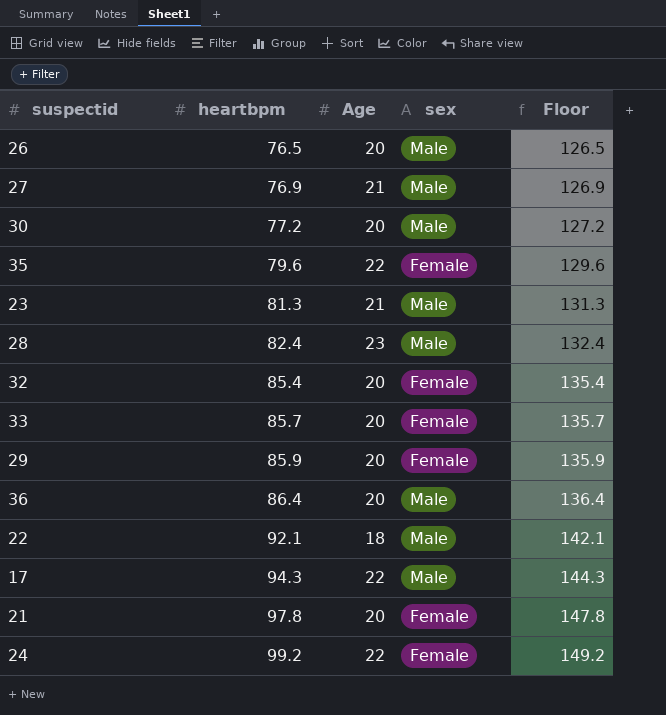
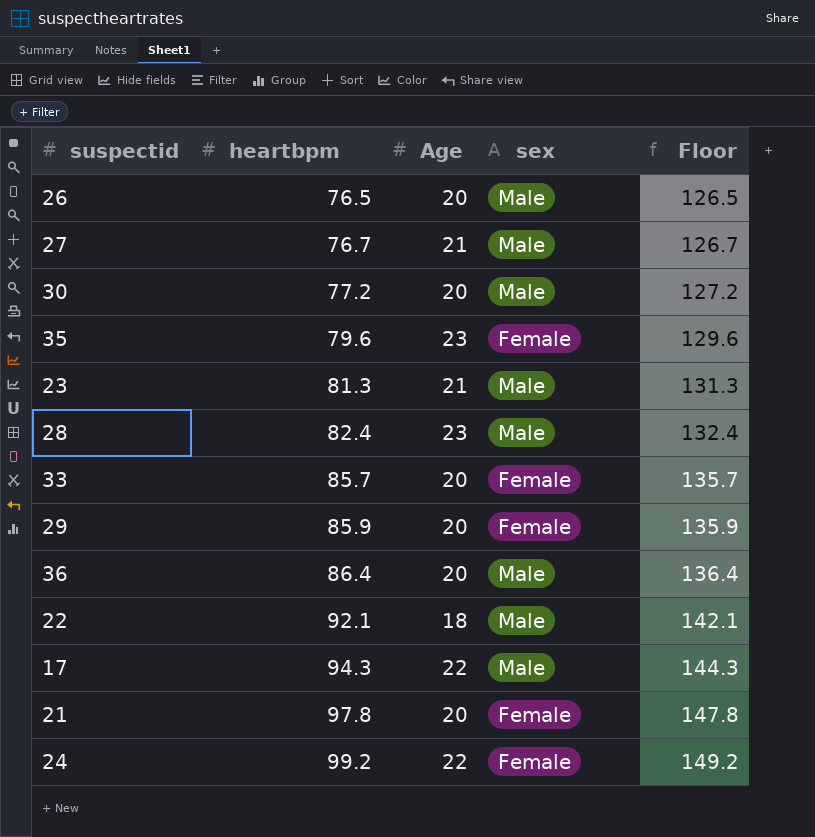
row 32: 85.4 | 20 | Female | 135.4 -> none
27 | heartbpm: 76.9 -> 76.7
27 | Floor: 126.9 -> 126.7
35 | Age: 22 -> 23

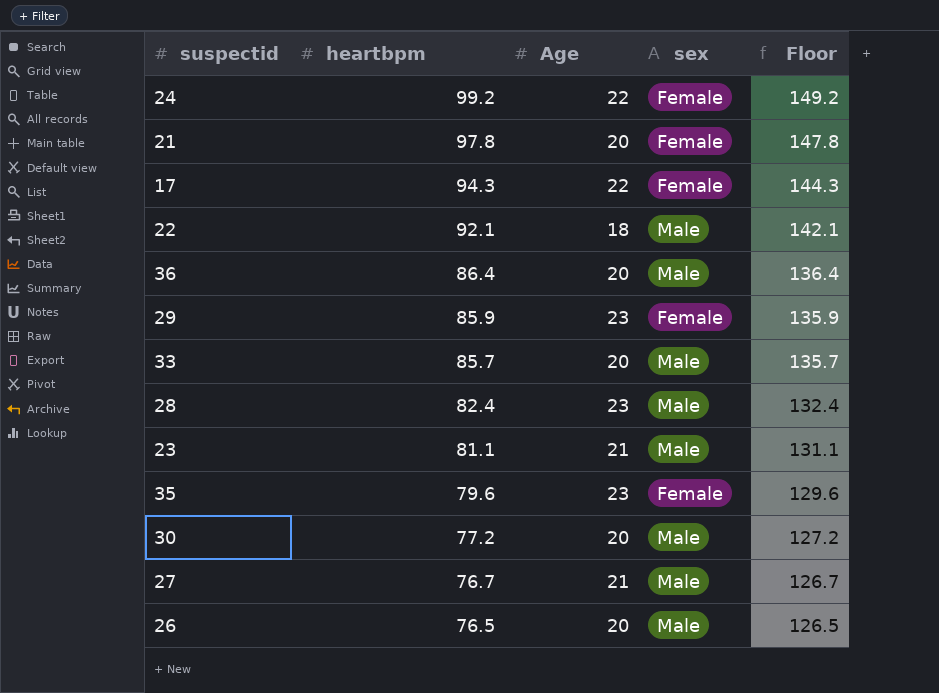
row order: heartbpm ascending -> heartbpm descending
17 | sex: Male -> Female
29 | Age: 20 -> 23
33 | sex: Female -> Male
23 | heartbpm: 81.3 -> 81.1
23 | Floor: 131.3 -> 131.1

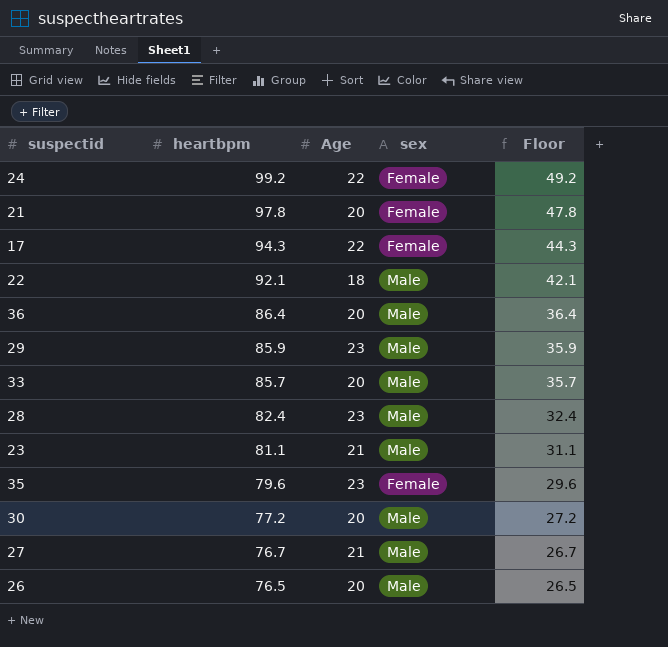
column Floor | formula: [heartbpm] + 50 -> [heartbpm] - 50
29 | sex: Female -> Male

